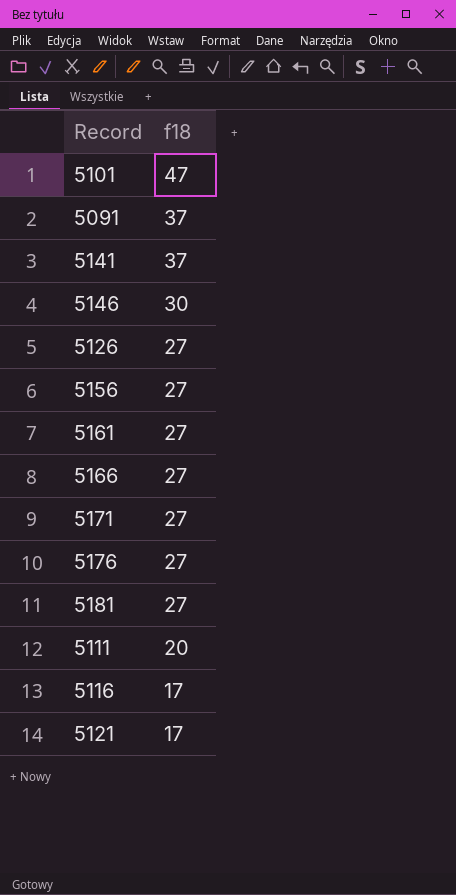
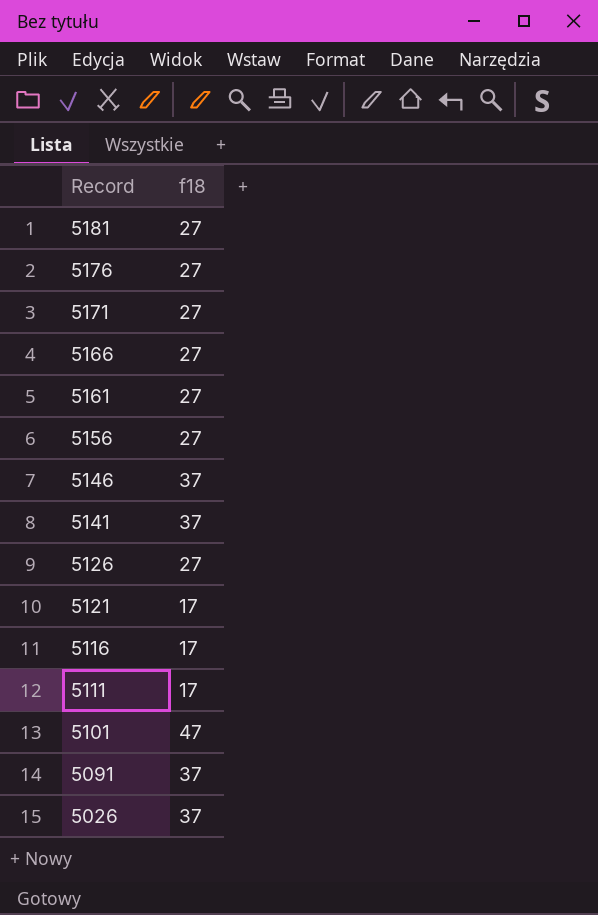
row order: f18 descending -> Record descending
5146 | f18: 30 -> 37
5111 | f18: 20 -> 17
row 5026: none -> 37

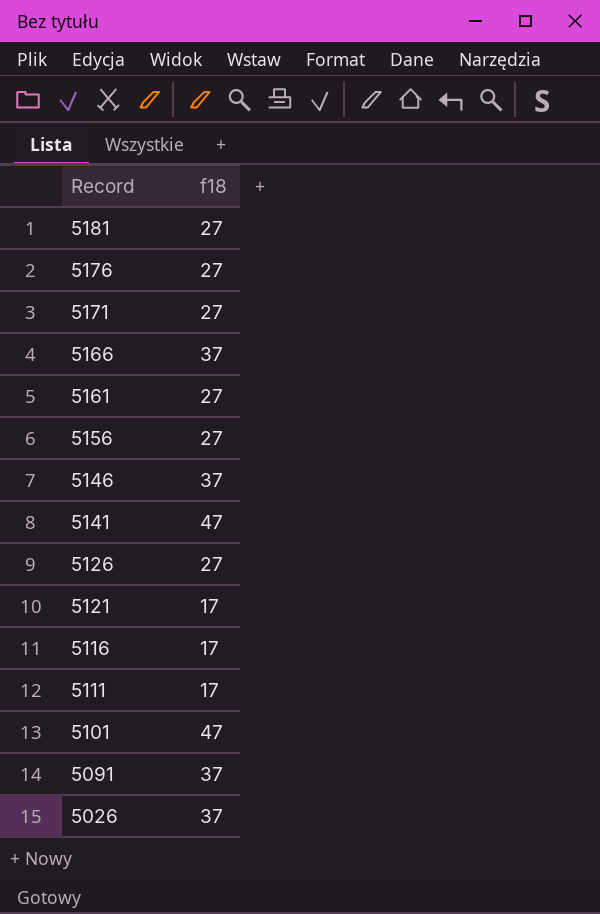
5166 | f18: 27 -> 37
5141 | f18: 37 -> 47

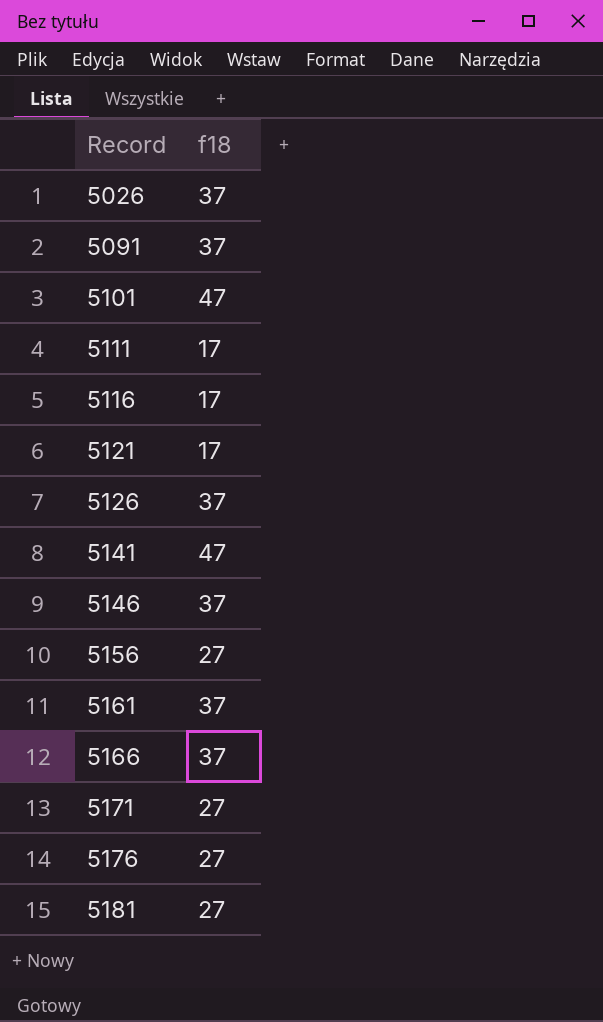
row order: Record descending -> Record ascending
5126 | f18: 27 -> 37
5161 | f18: 27 -> 37

